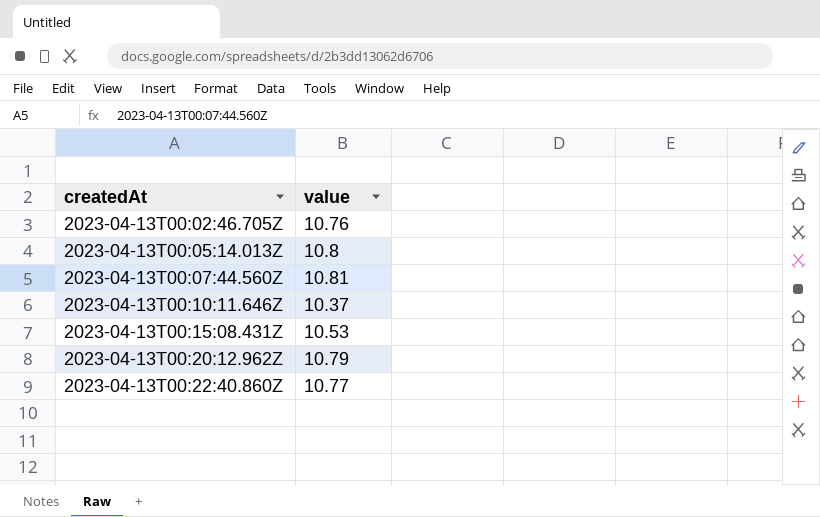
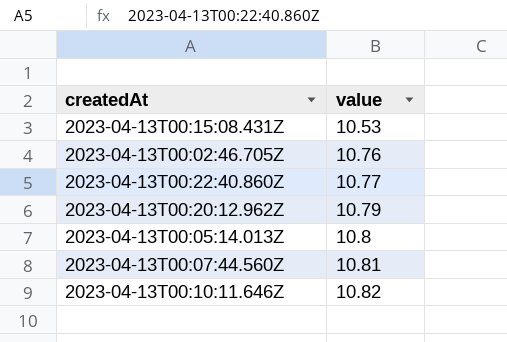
row order: createdAt ascending -> value ascending
2023-04-13T00:10:11.646Z | value: 10.37 -> 10.82

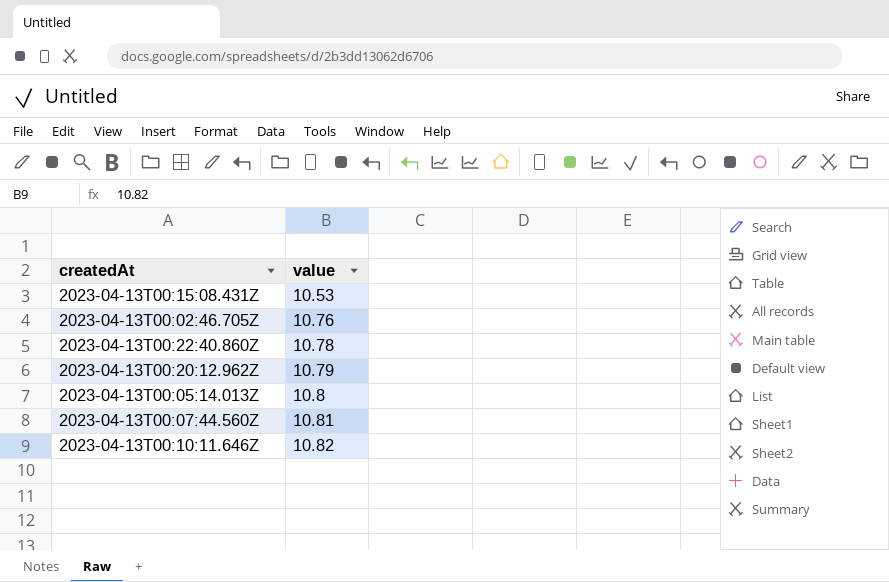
2023-04-13T00:22:40.860Z | value: 10.77 -> 10.78

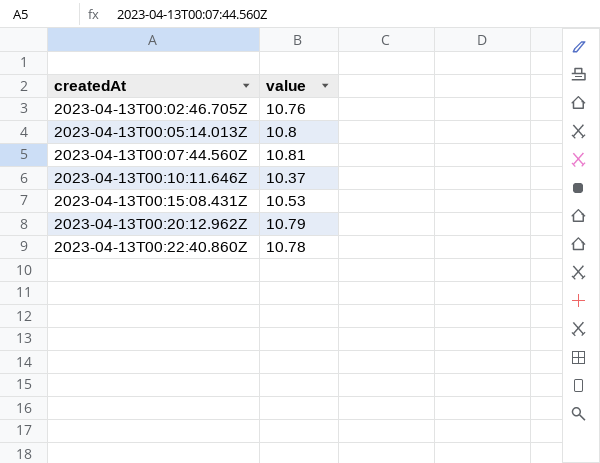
row order: value ascending -> createdAt ascending
2023-04-13T00:10:11.646Z | value: 10.82 -> 10.37

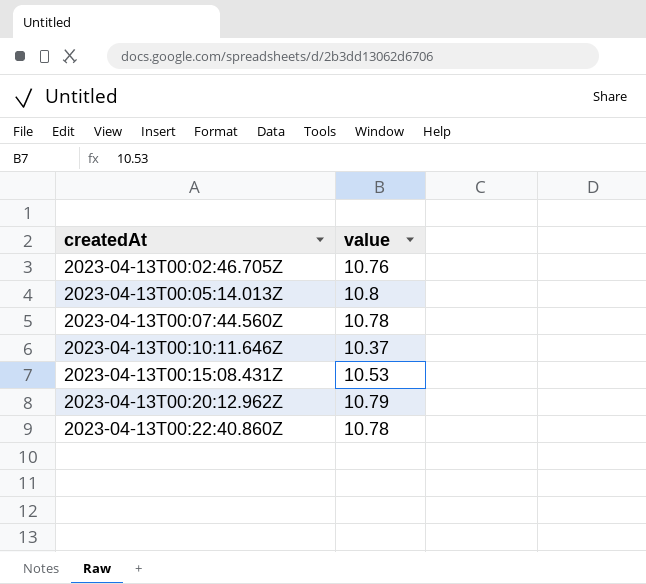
2023-04-13T00:07:44.560Z | value: 10.81 -> 10.78

